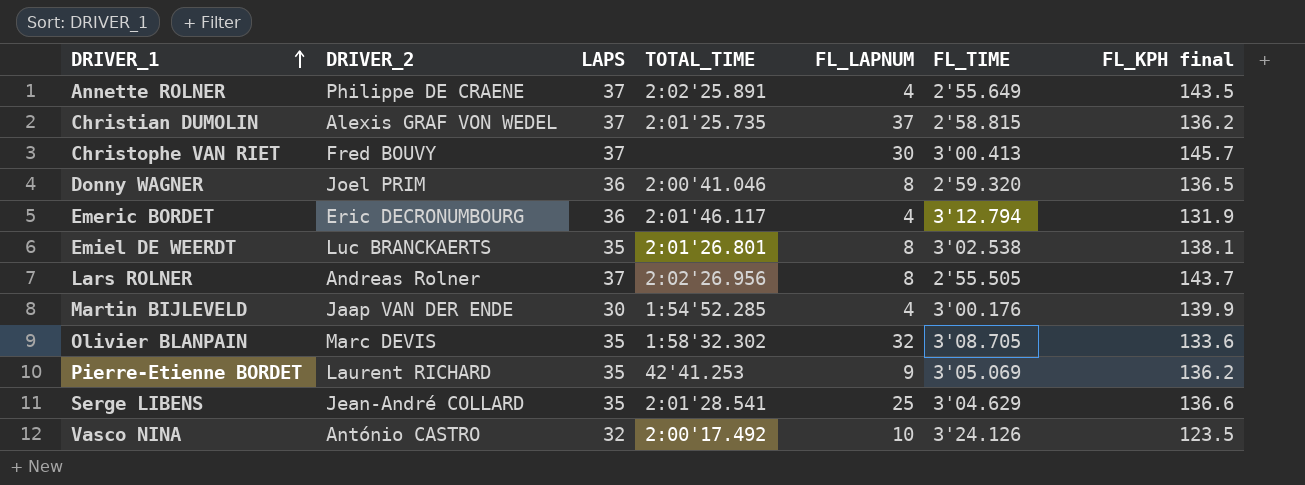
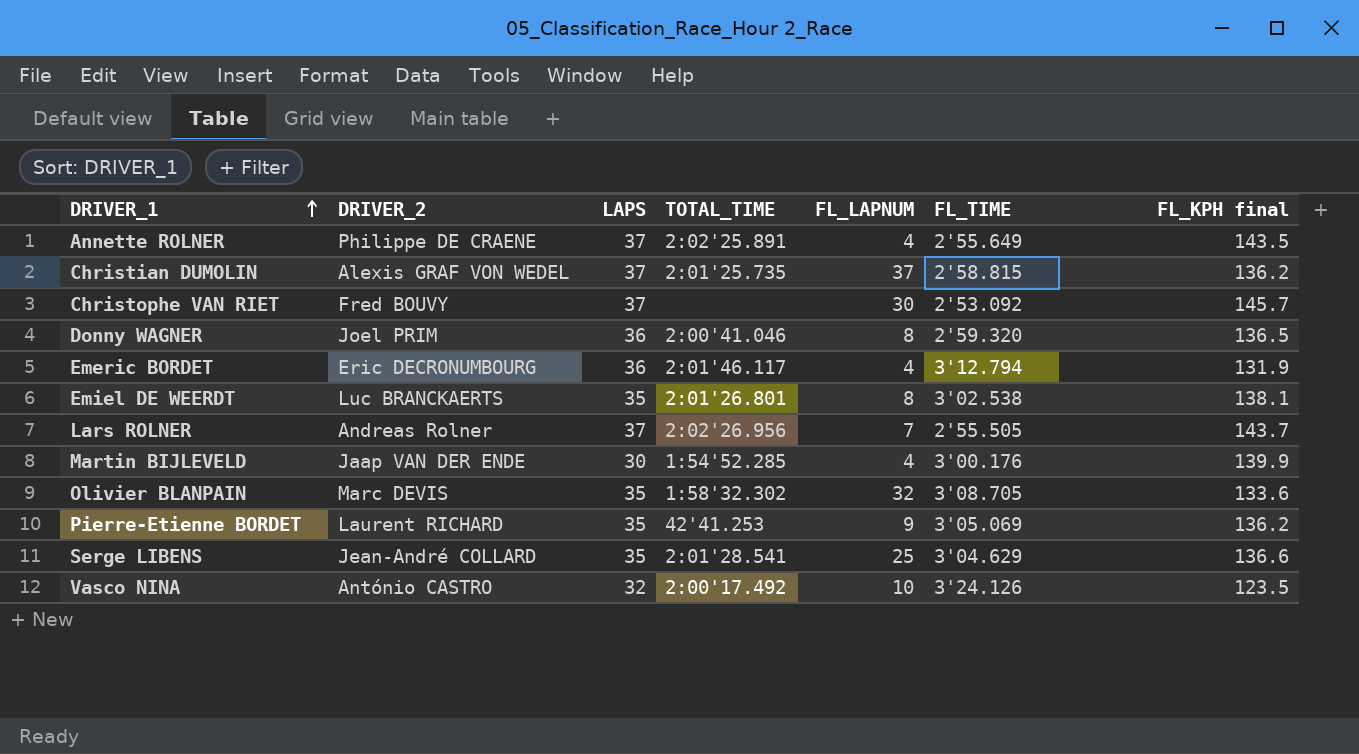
Christophe VAN RIET | FL_TIME: 3'00.413 -> 2'53.092
Lars ROLNER | FL_LAPNUM: 8 -> 7

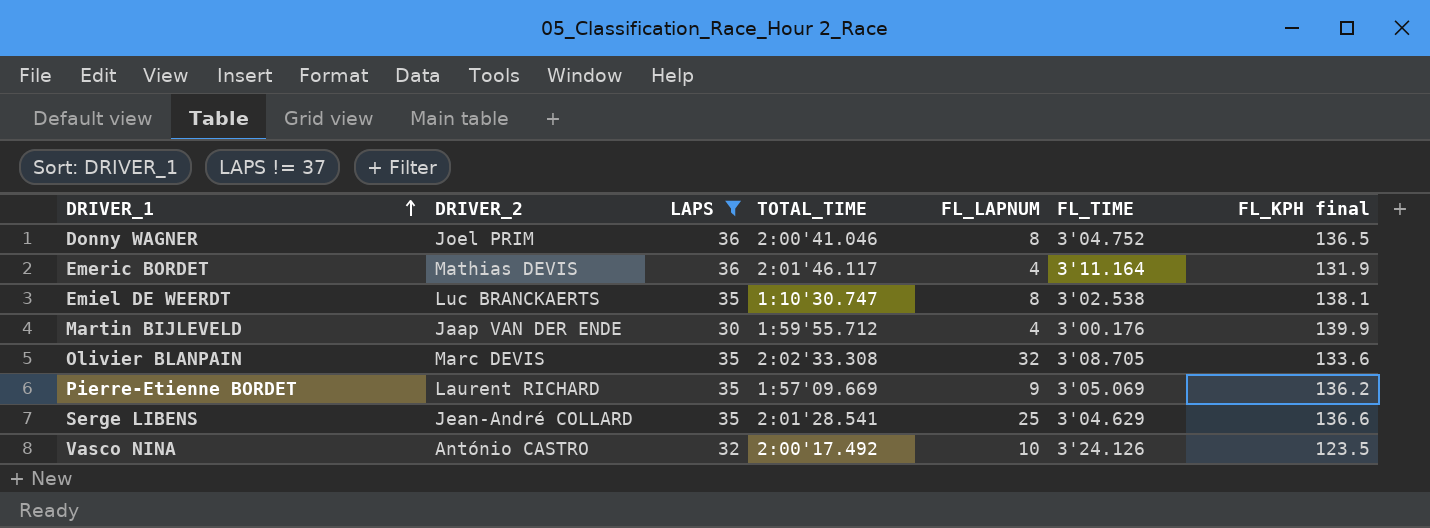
filter: none -> LAPS != 37
Donny WAGNER | FL_TIME: 2'59.320 -> 3'04.752
Emeric BORDET | DRIVER_2: Eric DECRONUMBOURG -> Mathias DEVIS
Emeric BORDET | FL_TIME: 3'12.794 -> 3'11.164
Emiel DE WEERDT | TOTAL_TIME: 2:01'26.801 -> 1:10'30.747
Martin BIJLEVELD | TOTAL_TIME: 1:54'52.285 -> 1:59'55.712
Olivier BLANPAIN | TOTAL_TIME: 1:58'32.302 -> 2:02'33.308
Pierre-Etienne BORDET | TOTAL_TIME: 42'41.253 -> 1:57'09.669

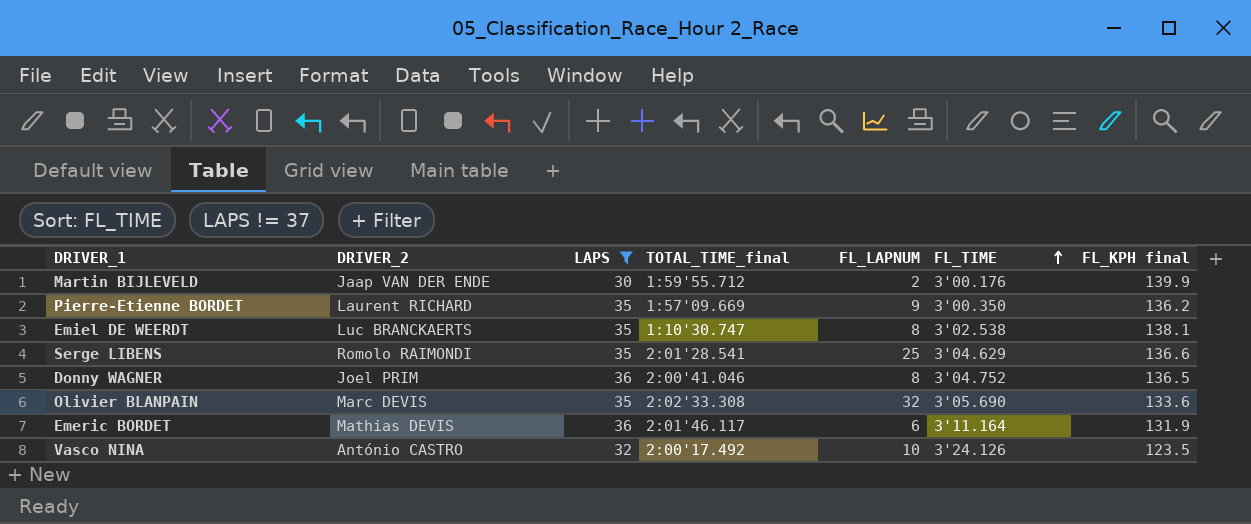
row order: DRIVER_1 ascending -> FL_TIME ascending
column name: TOTAL_TIME -> TOTAL_TIME_final
Martin BIJLEVELD | FL_LAPNUM: 4 -> 2
Pierre-Etienne BORDET | FL_TIME: 3'05.069 -> 3'00.350
Serge LIBENS | DRIVER_2: Jean-André COLLARD -> Romolo RAIMONDI
Olivier BLANPAIN | FL_TIME: 3'08.705 -> 3'05.690
Emeric BORDET | FL_LAPNUM: 4 -> 6

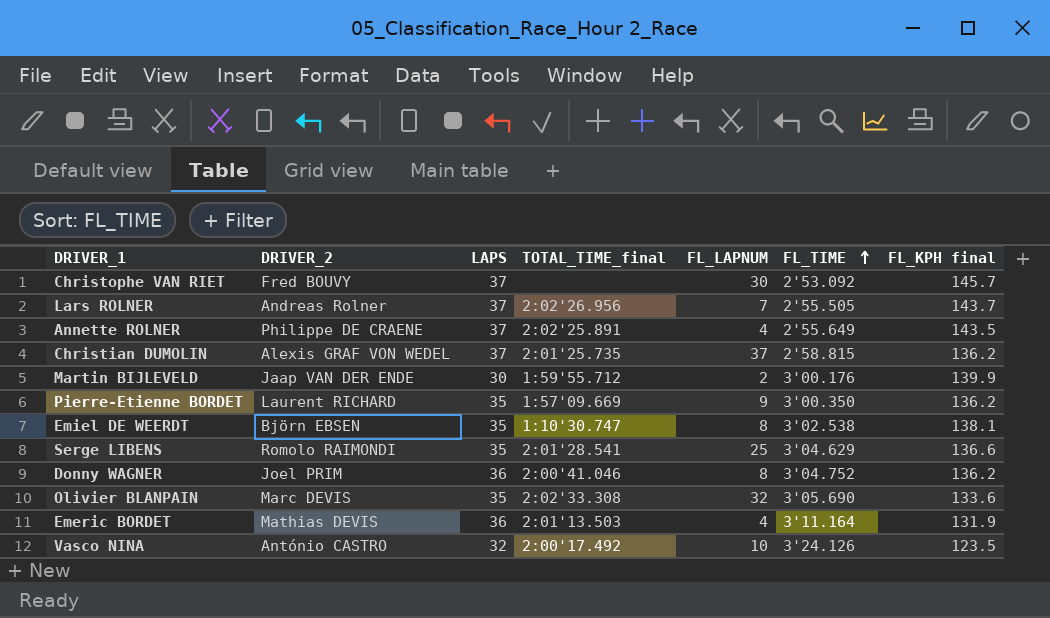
filter: LAPS != 37 -> none
Emiel DE WEERDT | DRIVER_2: Luc BRANCKAERTS -> Björn EBSEN
Donny WAGNER | FL_KPH final: 136.5 -> 136.2
Emeric BORDET | TOTAL_TIME_final: 2:01'46.117 -> 2:01'13.503
Emeric BORDET | FL_LAPNUM: 6 -> 4

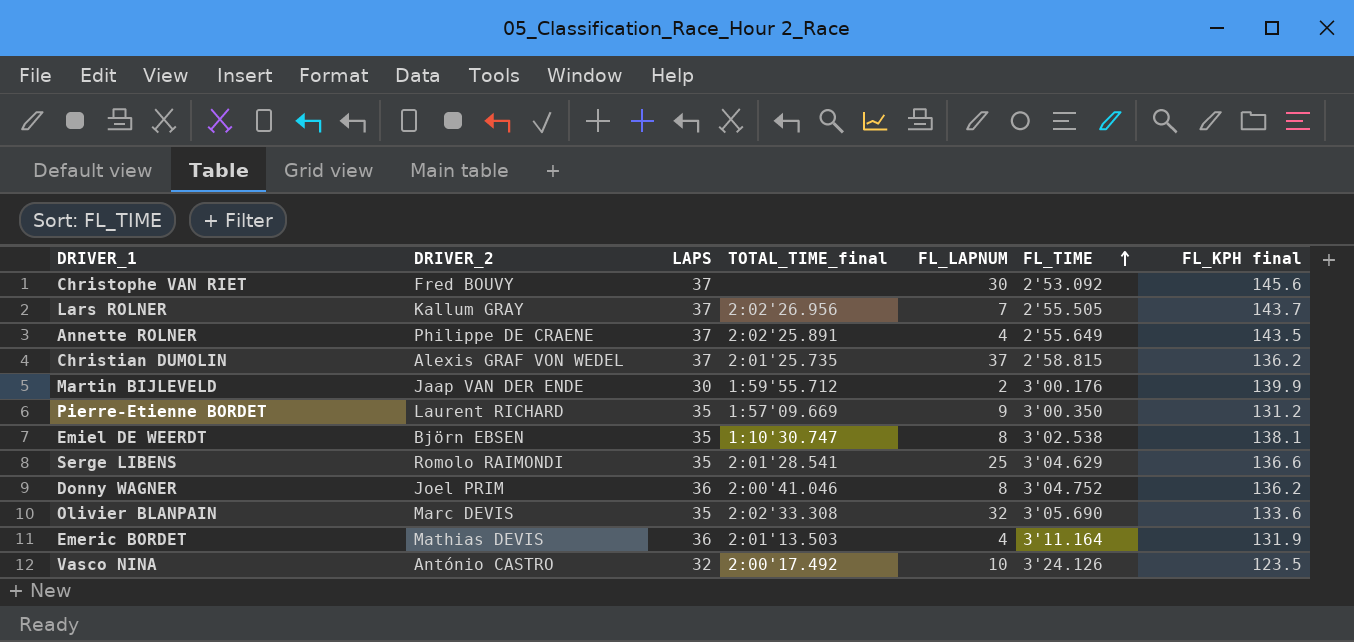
Christophe VAN RIET | FL_KPH final: 145.7 -> 145.6
Lars ROLNER | DRIVER_2: Andreas Rolner -> Kallum GRAY
Pierre-Etienne BORDET | FL_KPH final: 136.2 -> 131.2

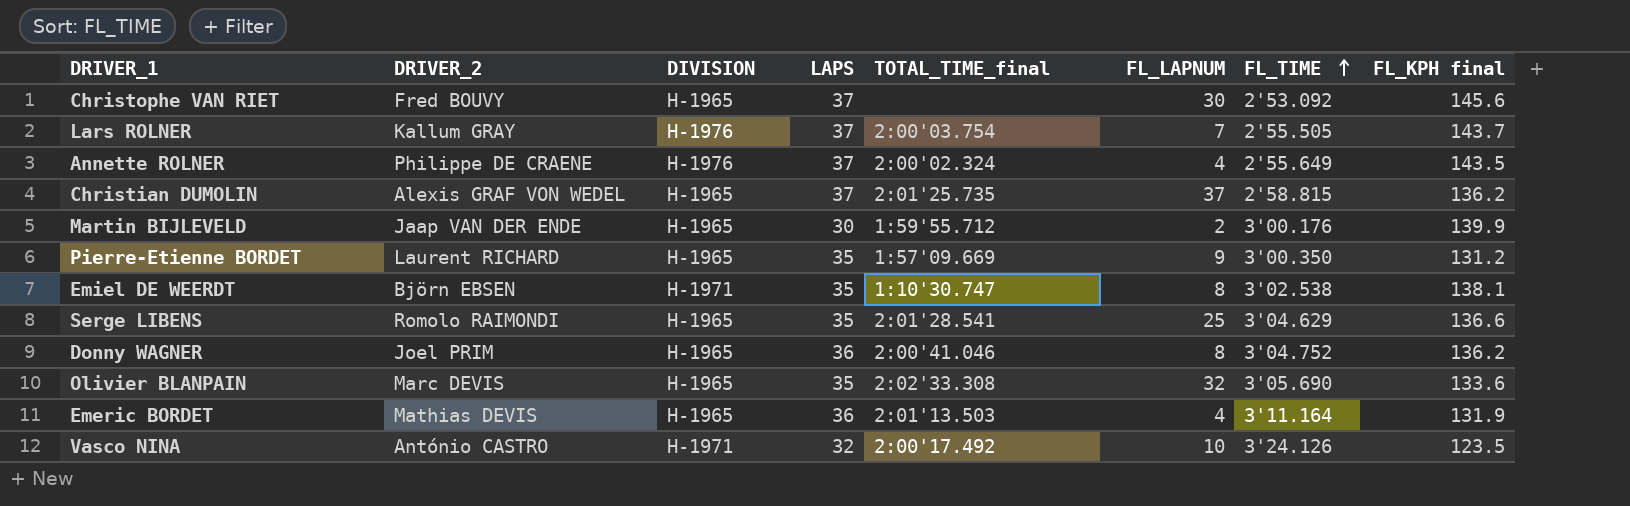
column DIVISION | position: none -> 3
Lars ROLNER | TOTAL_TIME_final: 2:02'26.956 -> 2:00'03.754
Annette ROLNER | TOTAL_TIME_final: 2:02'25.891 -> 2:00'02.324

